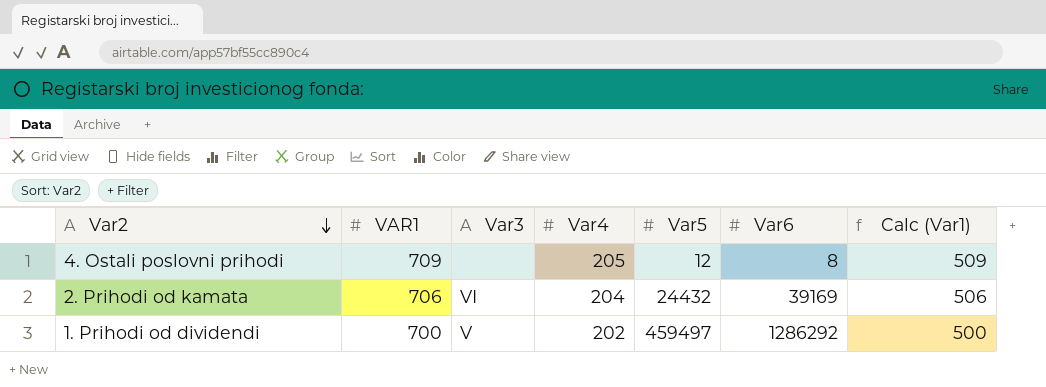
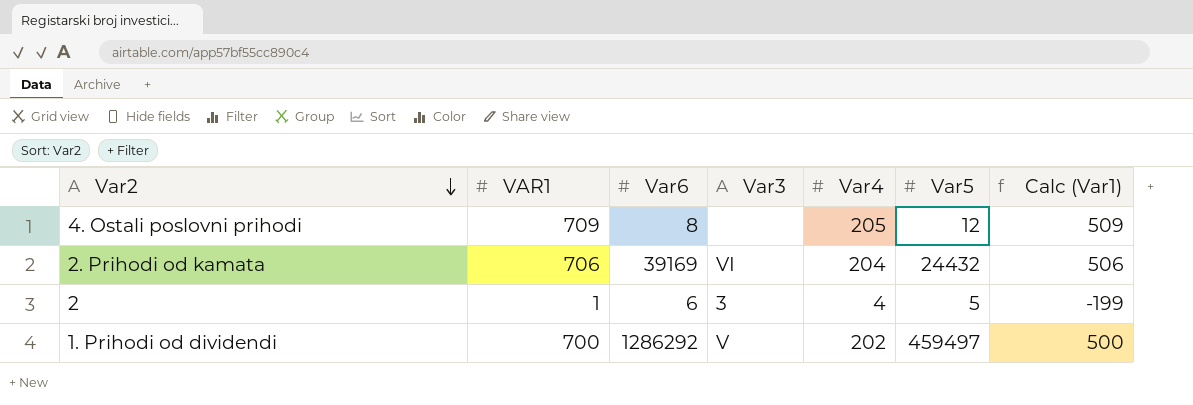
column Var6 | position: 6 -> 3
row 2: none -> 1 | 6 | 3 | 4 | 5 | -199

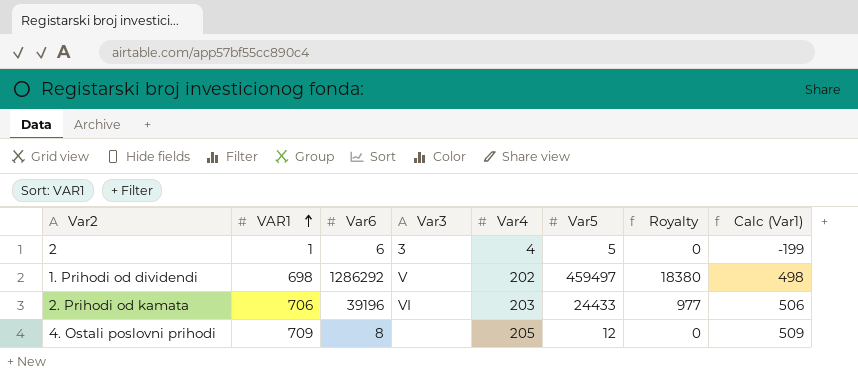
row order: Var2 descending -> VAR1 ascending
column Royalty | formula: none -> [Var5] * 0.04
1. Prihodi od dividendi | VAR1: 700 -> 698
1. Prihodi od dividendi | Calc (Var1): 500 -> 498
2. Prihodi od kamata | Var6: 39169 -> 39196
2. Prihodi od kamata | Var4: 204 -> 203
2. Prihodi od kamata | Var5: 24432 -> 24433

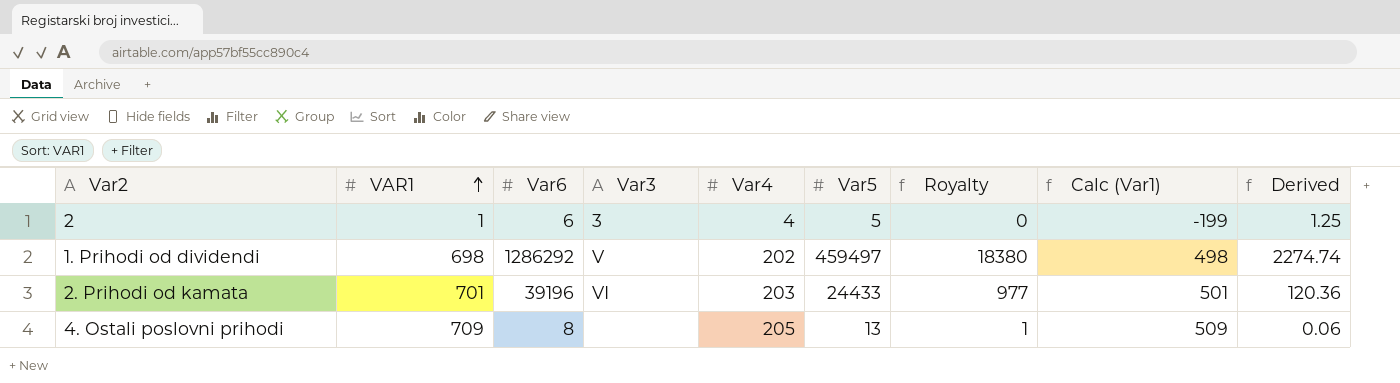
column Derived | formula: none -> [Var5] / [Var4]
2. Prihodi od kamata | VAR1: 706 -> 701
2. Prihodi od kamata | Calc (Var1): 506 -> 501
4. Ostali poslovni prihodi | Var5: 12 -> 13
4. Ostali poslovni prihodi | Royalty: 0 -> 1

